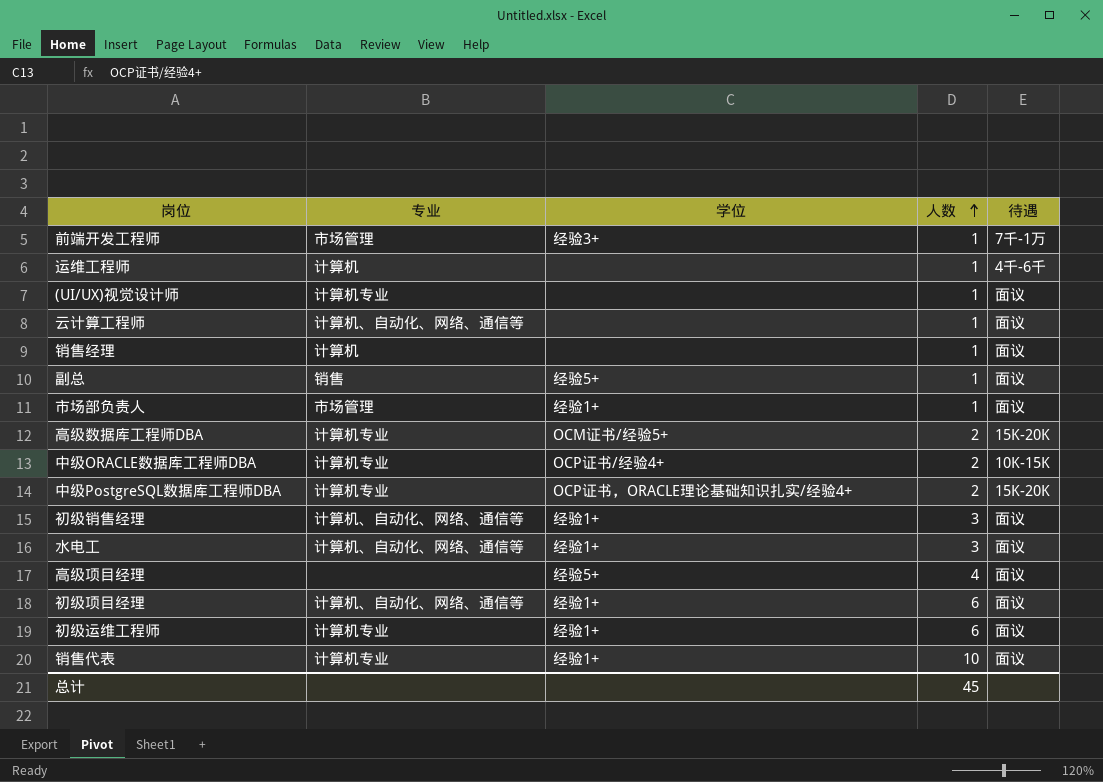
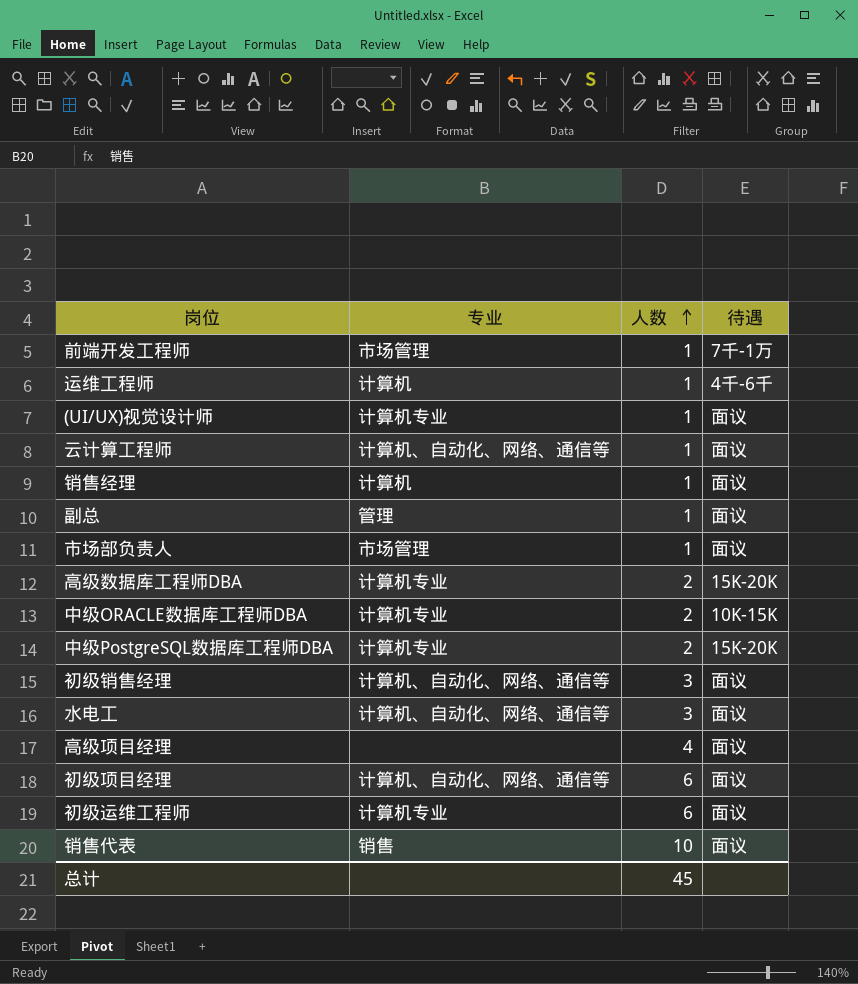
column 学位 | position: 3 -> none
副总 | 专业: 销售 -> 管理
销售代表 | 专业: 计算机专业 -> 销售

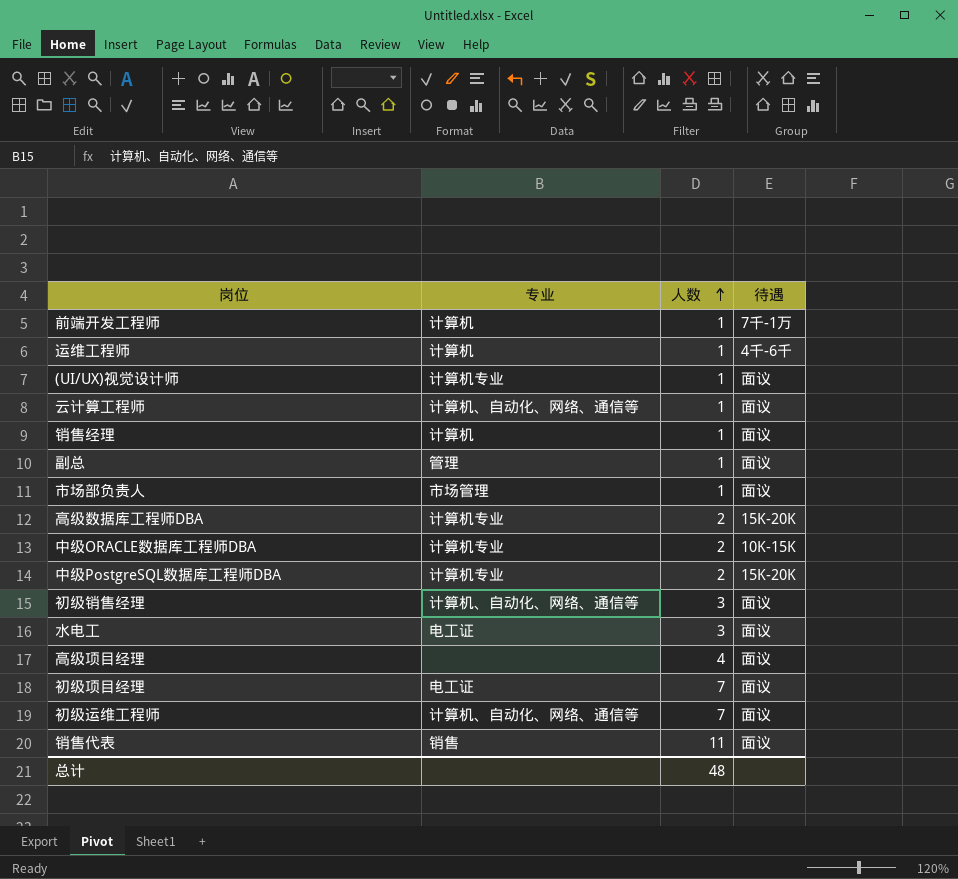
前端开发工程师 | 专业: 市场管理 -> 计算机
水电工 | 专业: 计算机、自动化、网络、通信等 -> 电工证
初级项目经理 | 专业: 计算机、自动化、网络、通信等 -> 电工证
初级项目经理 | 人数: 6 -> 7
初级运维工程师 | 专业: 计算机专业 -> 计算机、自动化、网络、通信等
初级运维工程师 | 人数: 6 -> 7
销售代表 | 人数: 10 -> 11
总计 | 人数: 45 -> 48

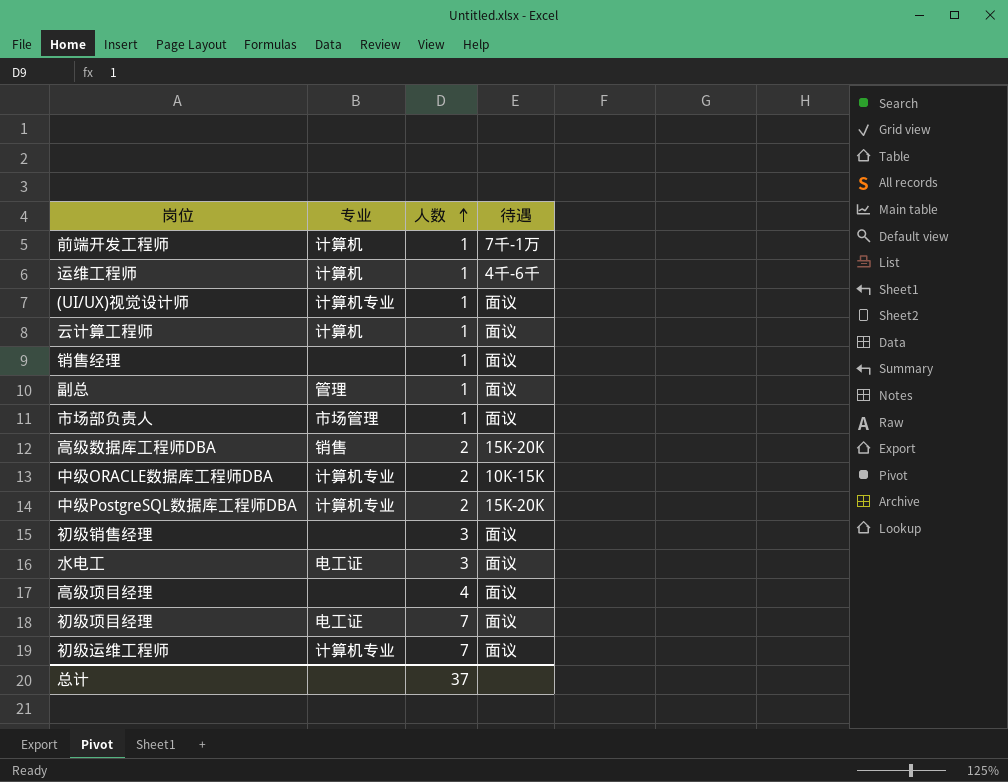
row 销售代表: 销售 | 11 | 面议 -> none
云计算工程师 | 专业: 计算机、自动化、网络、通信等 -> 计算机
销售经理 | 专业: 计算机 -> none
高级数据库工程师DBA | 专业: 计算机专业 -> 销售
初级销售经理 | 专业: 计算机、自动化、网络、通信等 -> none
初级运维工程师 | 专业: 计算机、自动化、网络、通信等 -> 计算机专业
总计 | 人数: 48 -> 37

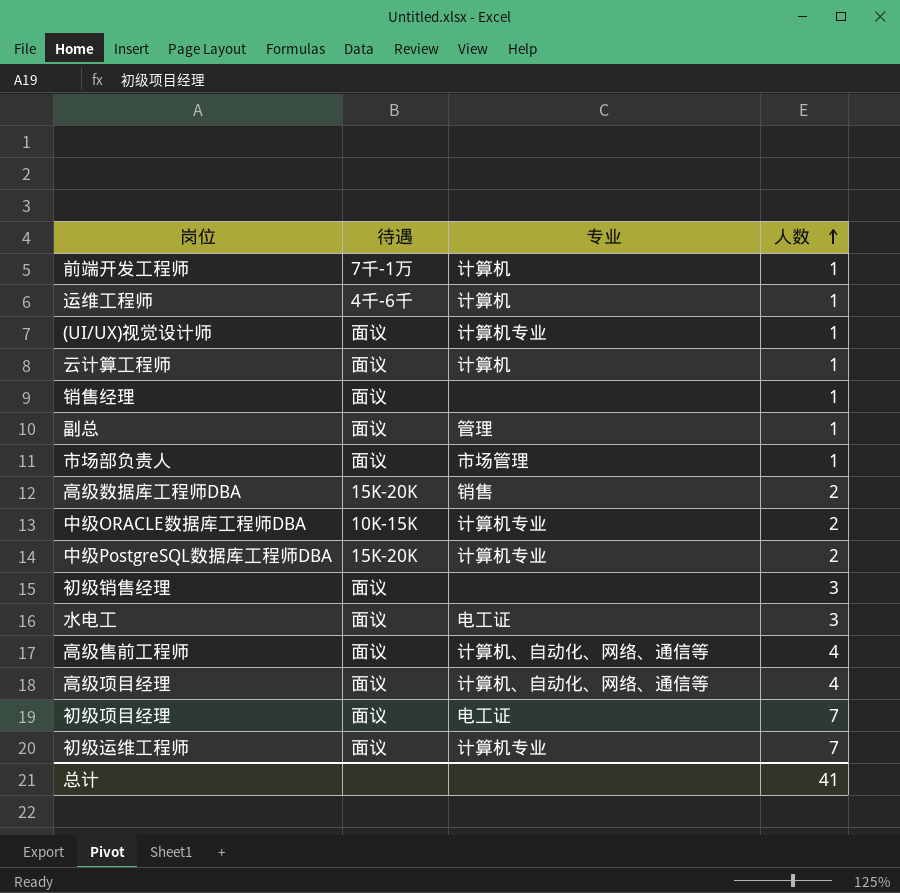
column 待遇 | position: 4 -> 2
row 高级售前工程师: none -> 面议 | 计算机、自动化、网络、通信等 | 4
高级项目经理 | 专业: none -> 计算机、自动化、网络、通信等
总计 | 人数: 37 -> 41

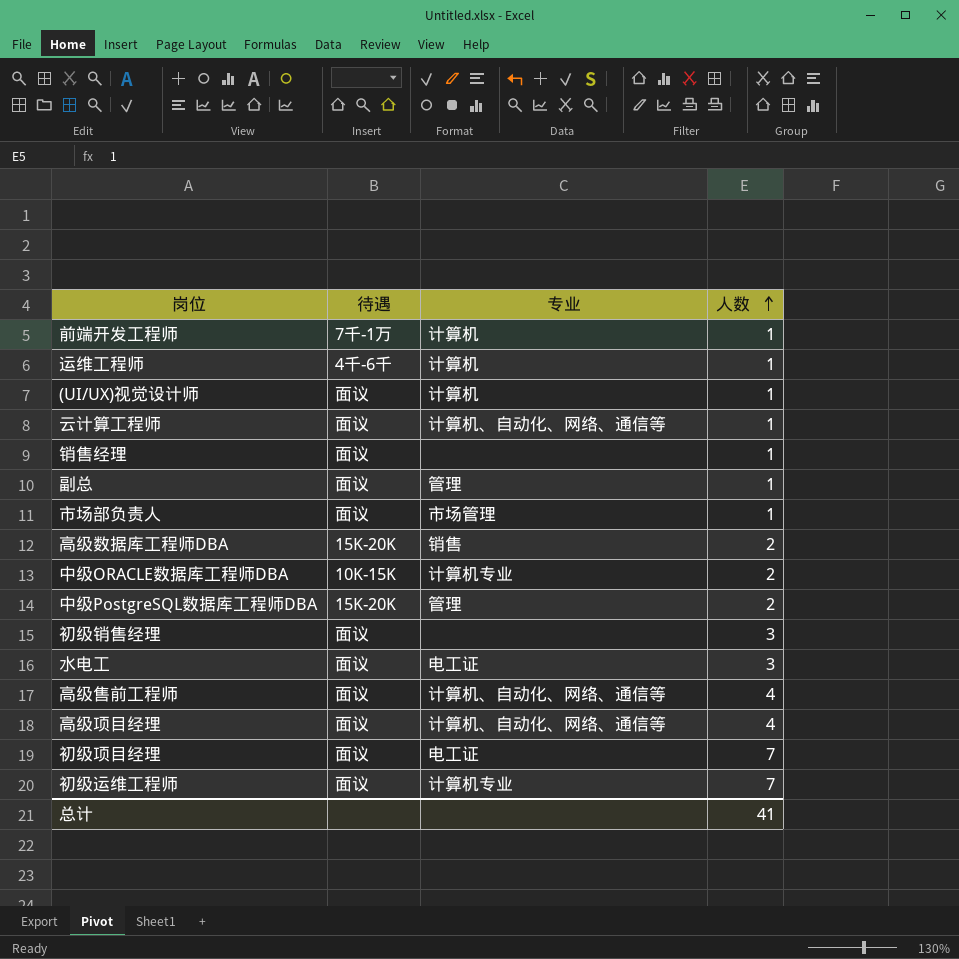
(UI/UX)视觉设计师 | 专业: 计算机专业 -> 计算机
云计算工程师 | 专业: 计算机 -> 计算机、自动化、网络、通信等
中级PostgreSQL数据库工程师DBA | 专业: 计算机专业 -> 管理

